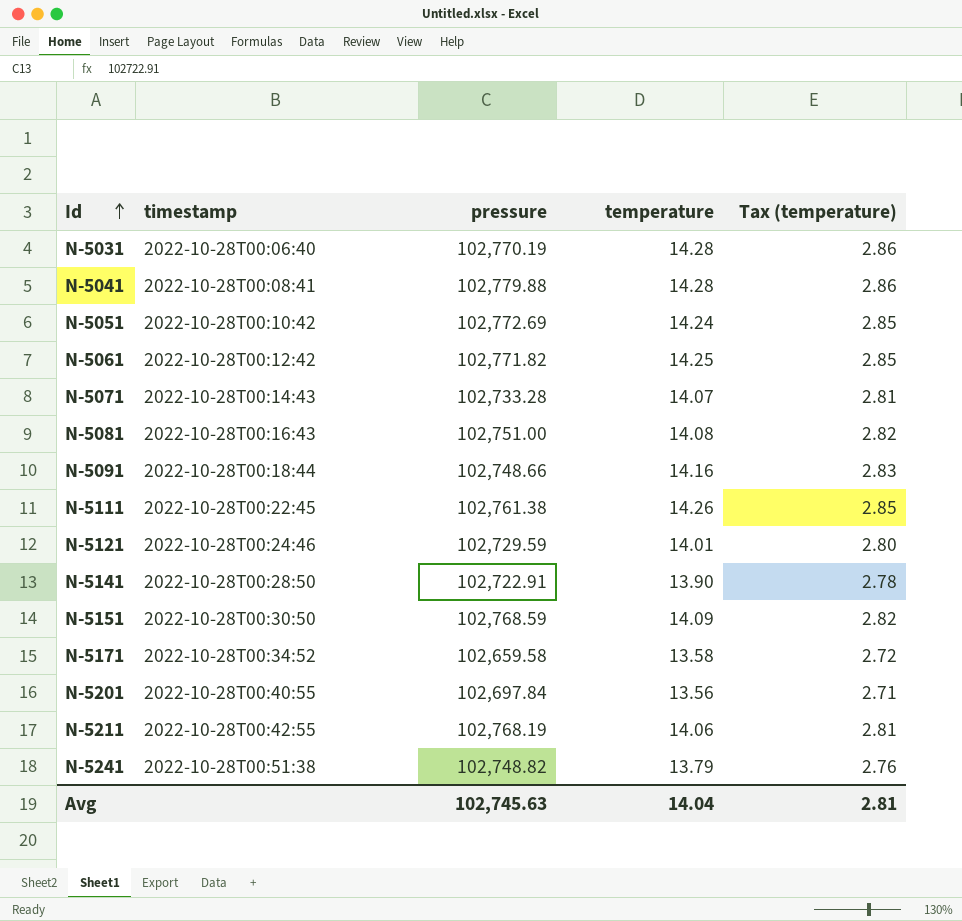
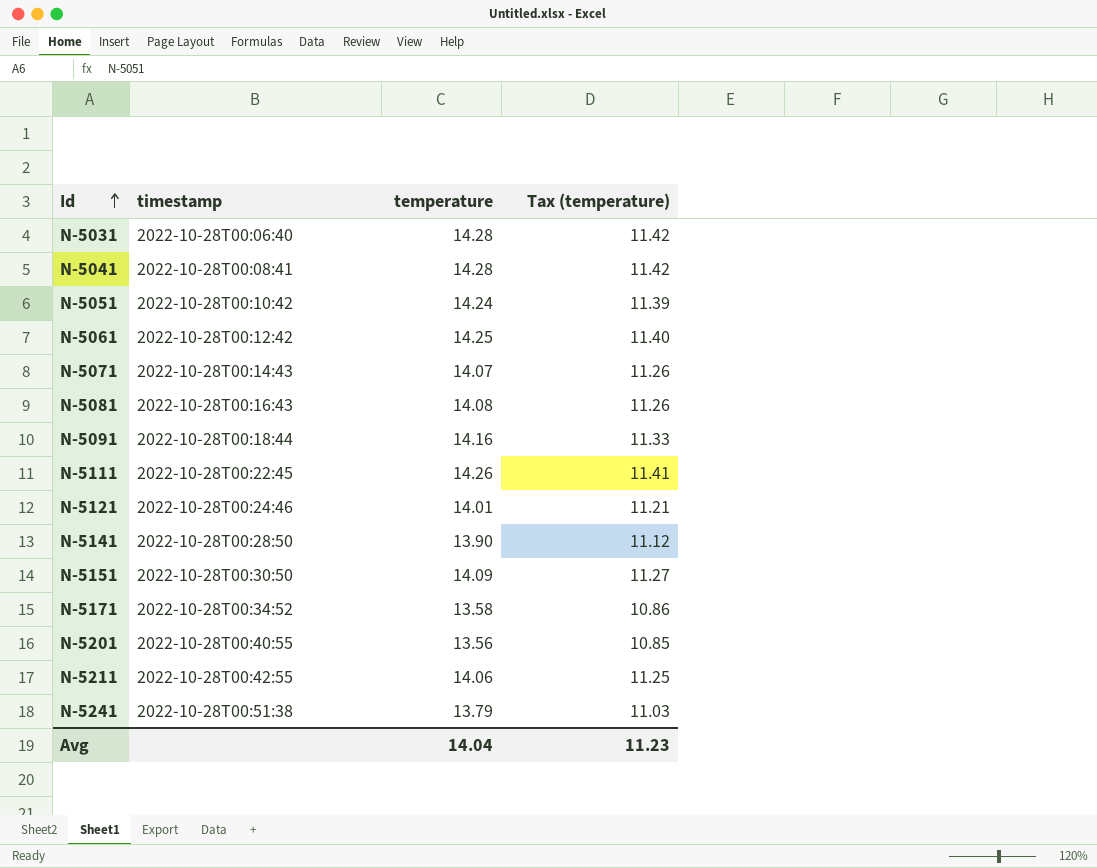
column pressure | position: 3 -> none
column Tax (temperature) | formula: [temperature] * 0.2 -> [temperature] * 0.8
Avg | Tax (temperature): 2.81 -> 11.23

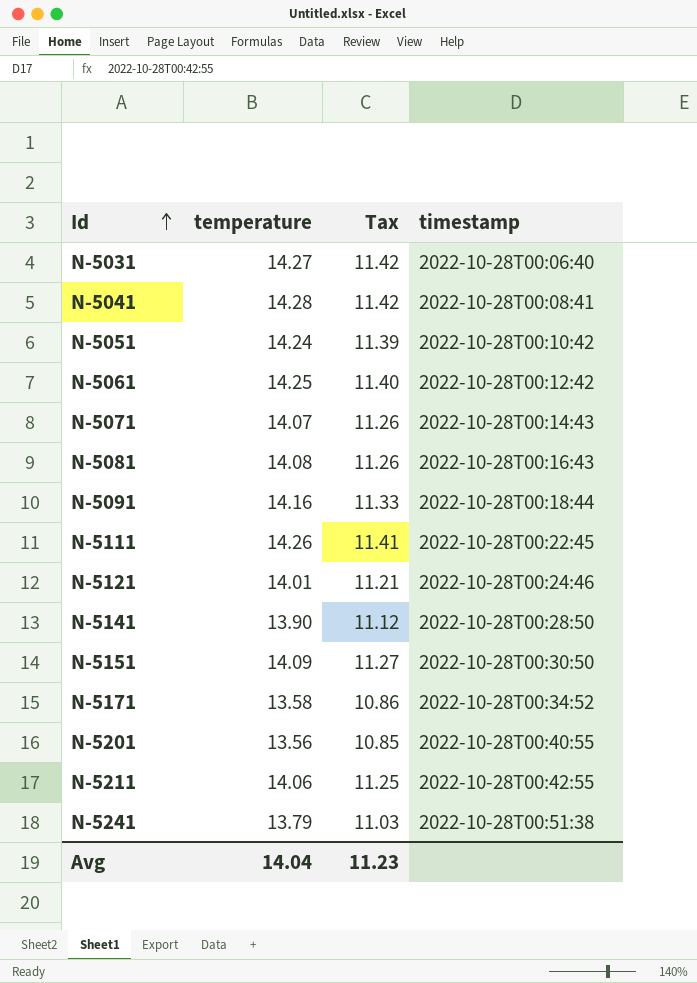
column name: Tax (temperature) -> Tax
column timestamp | position: 2 -> 4
N-5031 | temperature: 14.28 -> 14.27

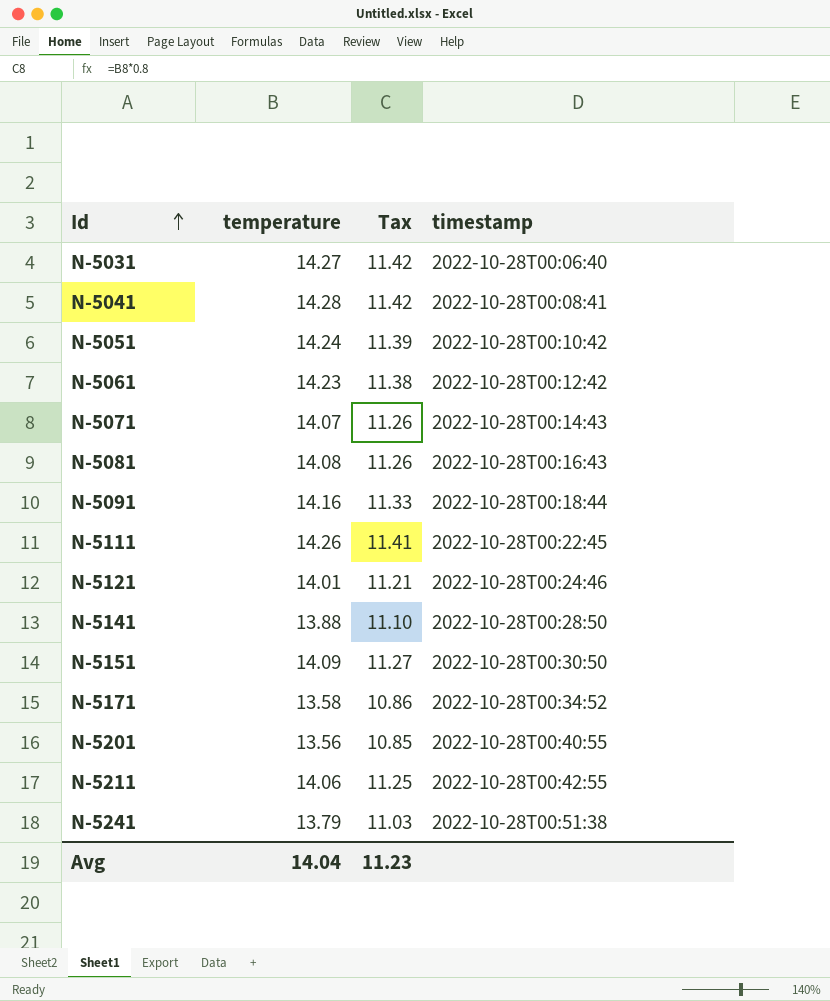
N-5061 | temperature: 14.25 -> 14.23
N-5061 | Tax: 11.40 -> 11.38
N-5141 | temperature: 13.90 -> 13.88
N-5141 | Tax: 11.12 -> 11.10

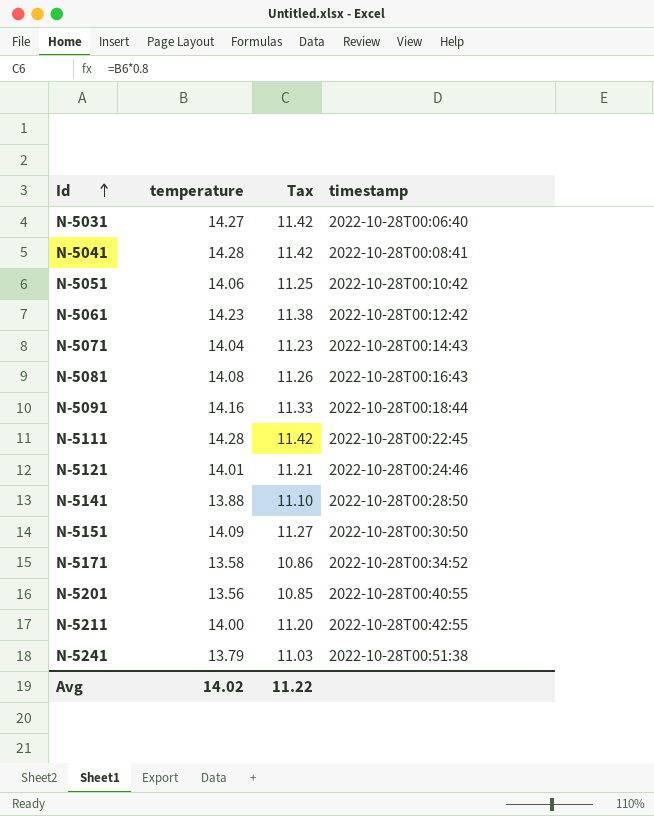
N-5051 | temperature: 14.24 -> 14.06
N-5051 | Tax: 11.39 -> 11.25
N-5071 | temperature: 14.07 -> 14.04
N-5071 | Tax: 11.26 -> 11.23
N-5111 | temperature: 14.26 -> 14.28
N-5111 | Tax: 11.41 -> 11.42
N-5211 | temperature: 14.06 -> 14.00
N-5211 | Tax: 11.25 -> 11.20
Avg | temperature: 14.04 -> 14.02
Avg | Tax: 11.23 -> 11.22

